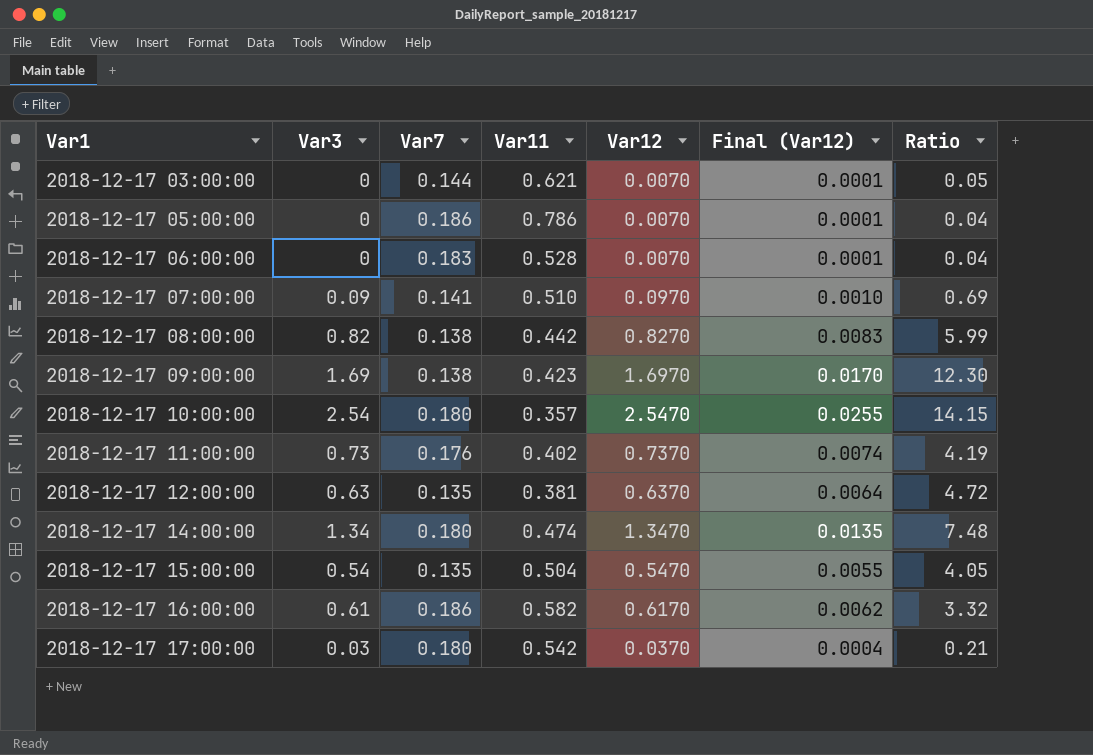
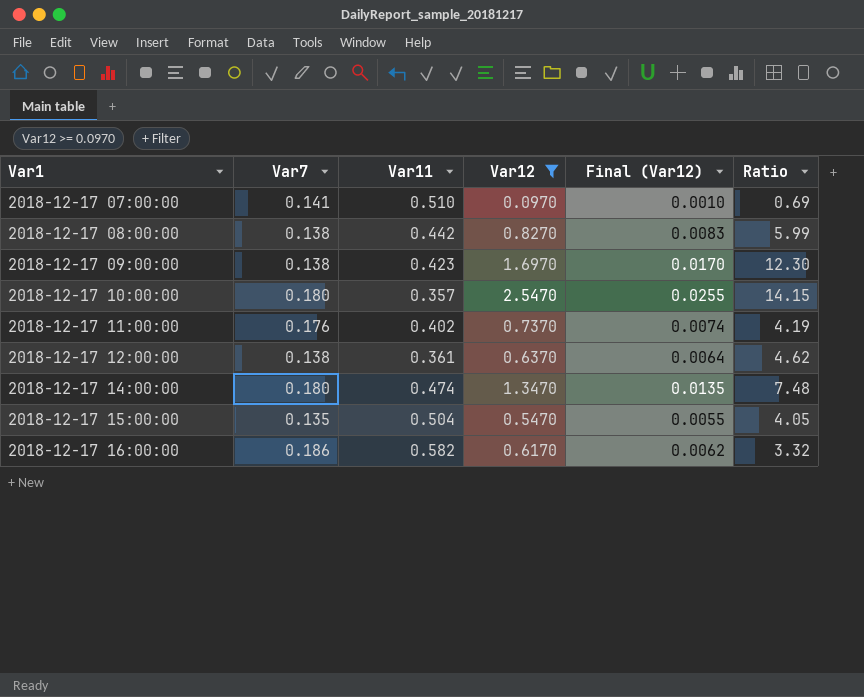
filter: none -> Var12 >= 0.0970
column Var3 | position: 2 -> none
2018-12-17 12:00:00 | Var7: 0.135 -> 0.138
2018-12-17 12:00:00 | Var11: 0.381 -> 0.361
2018-12-17 12:00:00 | Ratio: 4.72 -> 4.62

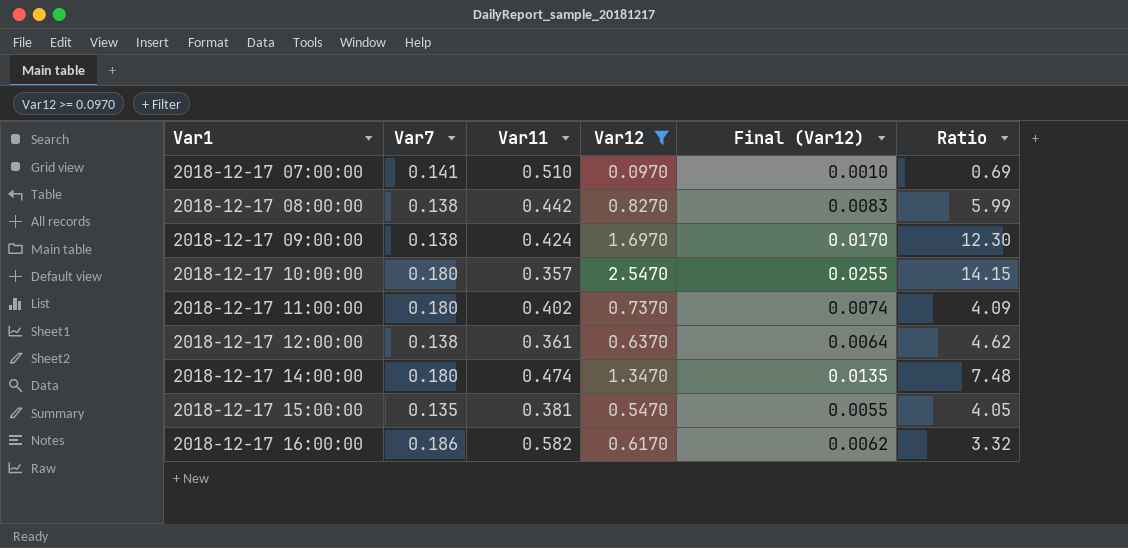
2018-12-17 09:00:00 | Var11: 0.423 -> 0.424
2018-12-17 11:00:00 | Var7: 0.176 -> 0.180
2018-12-17 11:00:00 | Ratio: 4.19 -> 4.09
2018-12-17 15:00:00 | Var11: 0.504 -> 0.381

